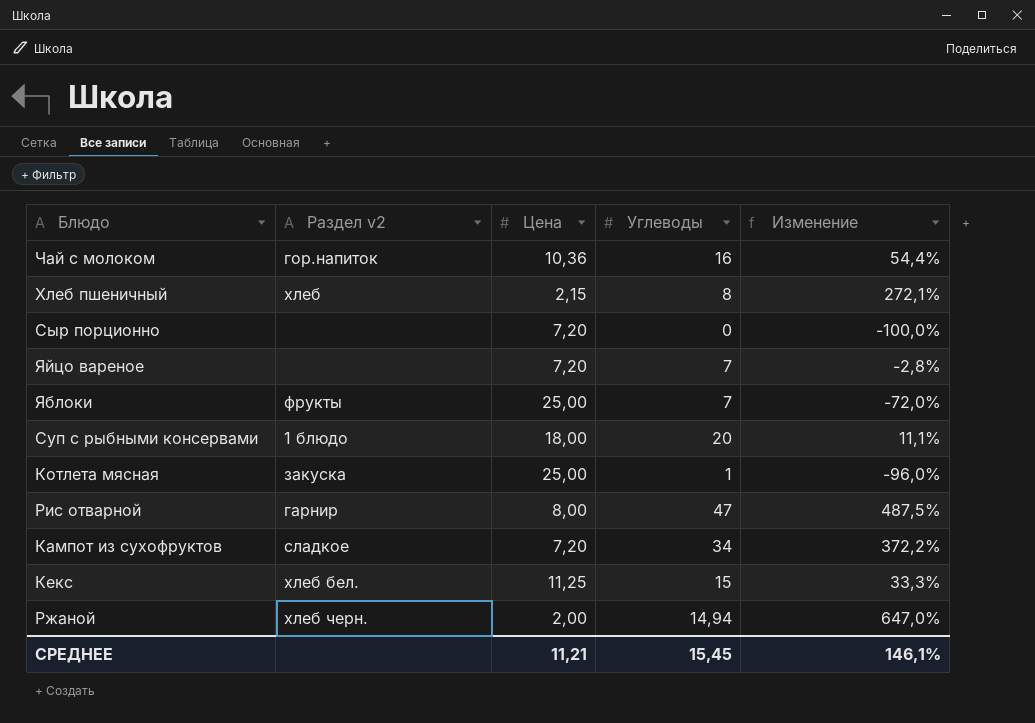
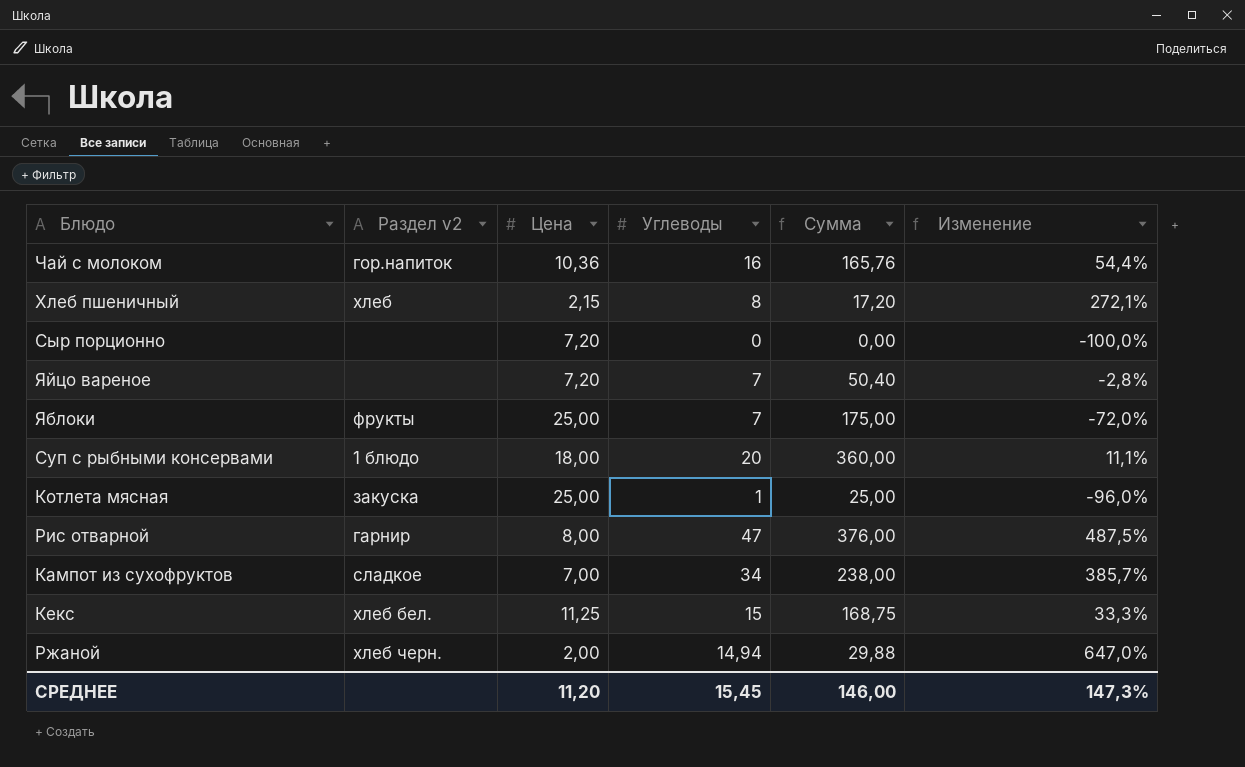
column Сумма | formula: none -> [Цена] * [Углеводы]
Кампот из сухофруктов | Цена: 7,20 -> 7,00
Кампот из сухофруктов | Изменение: 372,2% -> 385,7%
СРЕДНЕЕ | Цена: 11,21 -> 11,20
СРЕДНЕЕ | Изменение: 146,1% -> 147,3%

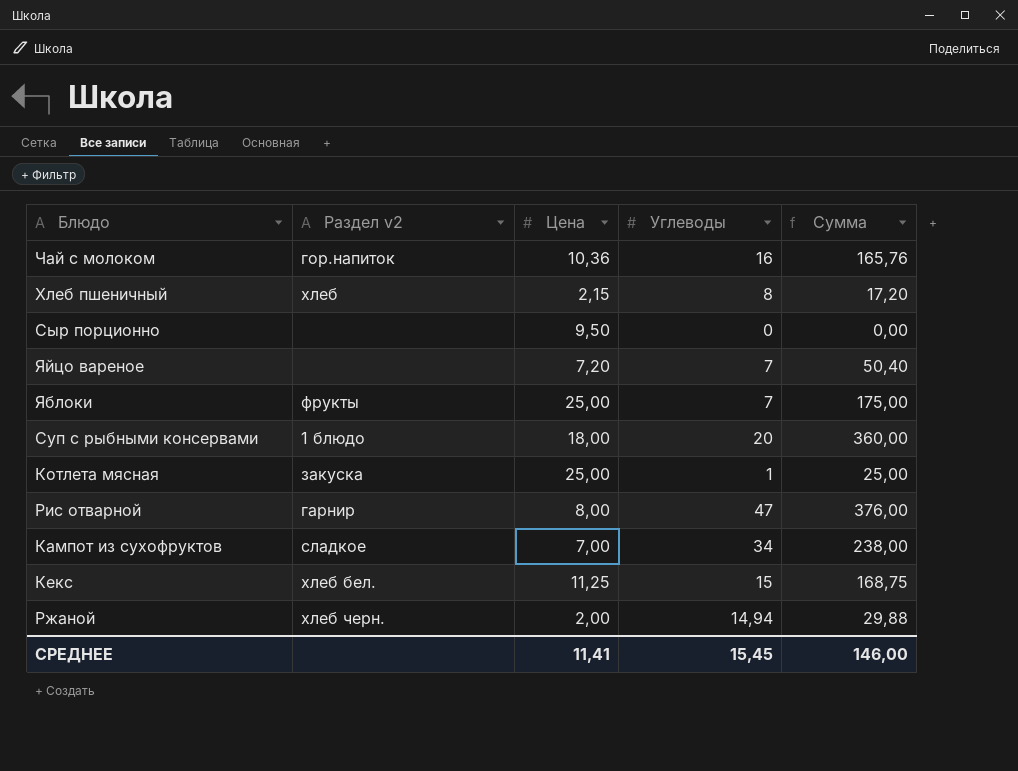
column Изменение | formula: ([Углеводы] - [Цена]) / [Цена] -> none
Сыр порционно | Цена: 7,20 -> 9,50
СРЕДНЕЕ | Цена: 11,20 -> 11,41

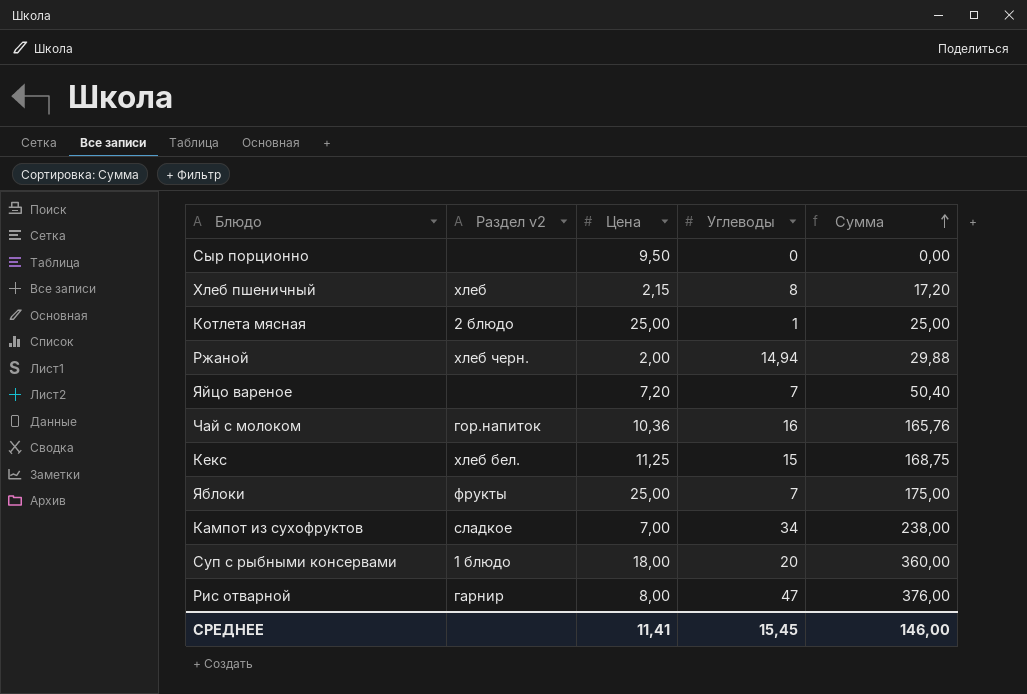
row order: none -> Сумма ascending
Котлета мясная | Раздел v2: закуска -> 2 блюдо

